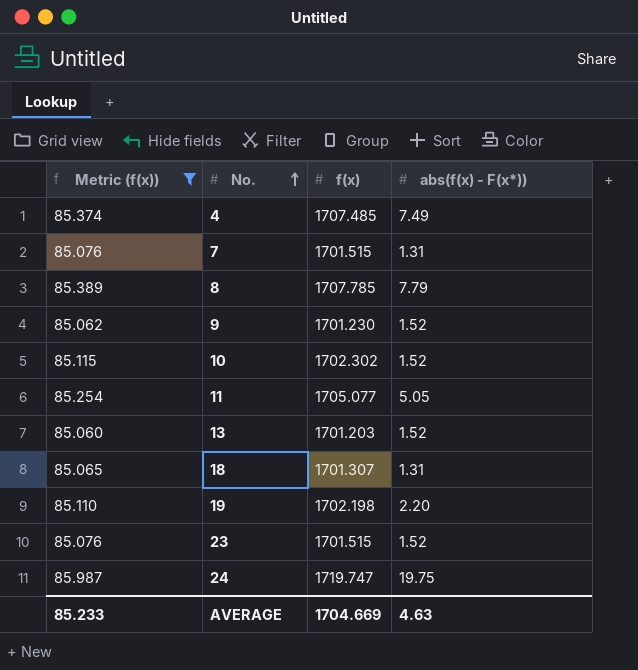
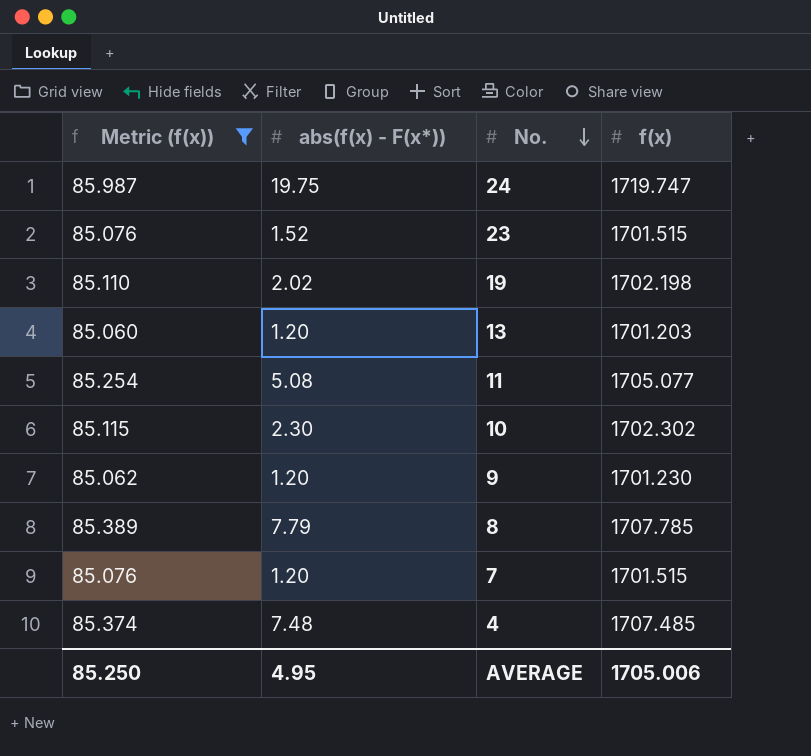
row order: No. ascending -> No. descending
column abs(f(x) - F(x*)) | position: 4 -> 2
row 18: 85.065 | 1701.307 | 1.31 -> none
19 | abs(f(x) - F(x*)): 2.20 -> 2.02
13 | abs(f(x) - F(x*)): 1.52 -> 1.20
11 | abs(f(x) - F(x*)): 5.05 -> 5.08
10 | abs(f(x) - F(x*)): 1.52 -> 2.30
9 | abs(f(x) - F(x*)): 1.52 -> 1.20
7 | abs(f(x) - F(x*)): 1.31 -> 1.20
4 | abs(f(x) - F(x*)): 7.49 -> 7.48
AVERAGE | Metric (f(x)): 85.233 -> 85.250
AVERAGE | abs(f(x) - F(x*)): 4.63 -> 4.95
AVERAGE | f(x): 1704.669 -> 1705.006

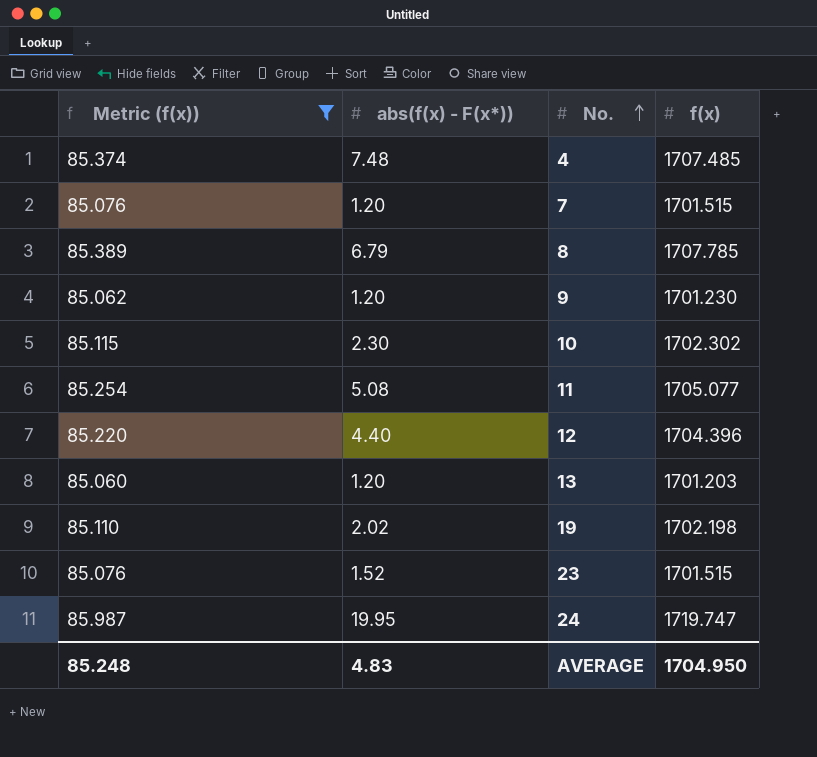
row order: No. descending -> No. ascending
8 | abs(f(x) - F(x*)): 7.79 -> 6.79
row 12: none -> 85.220 | 4.40 | 1704.396
24 | abs(f(x) - F(x*)): 19.75 -> 19.95
AVERAGE | Metric (f(x)): 85.250 -> 85.248
AVERAGE | abs(f(x) - F(x*)): 4.95 -> 4.83
AVERAGE | f(x): 1705.006 -> 1704.950

